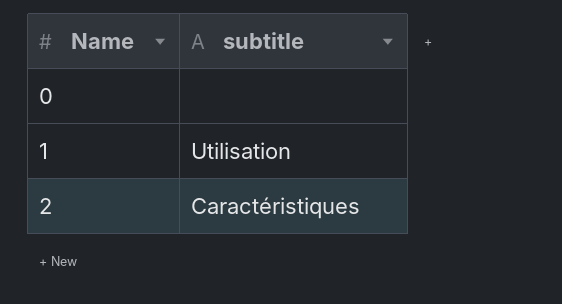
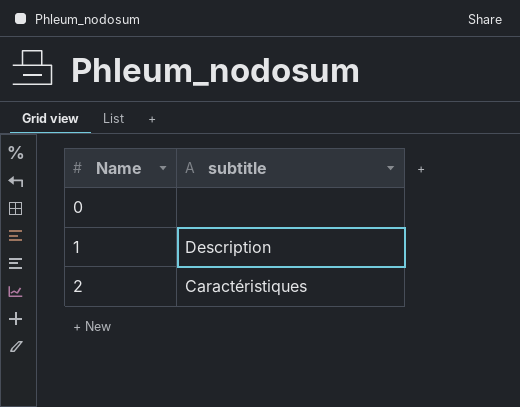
1 | subtitle: Utilisation -> Description

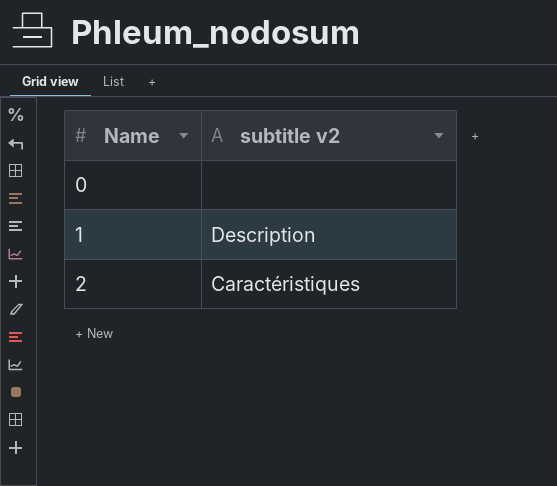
column name: subtitle -> subtitle v2

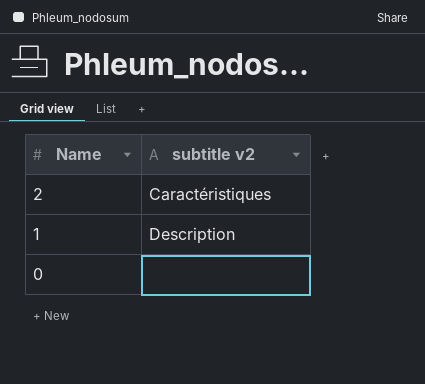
row order: Name ascending -> Name descending

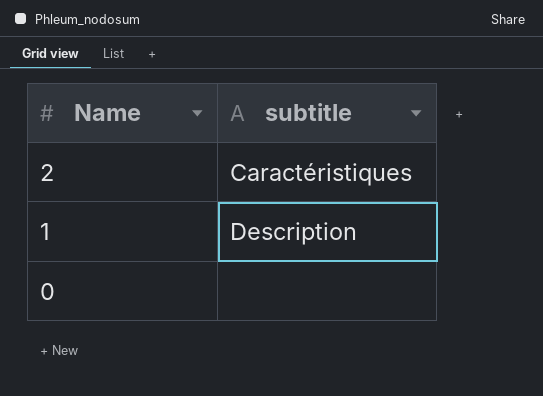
column name: subtitle v2 -> subtitle

